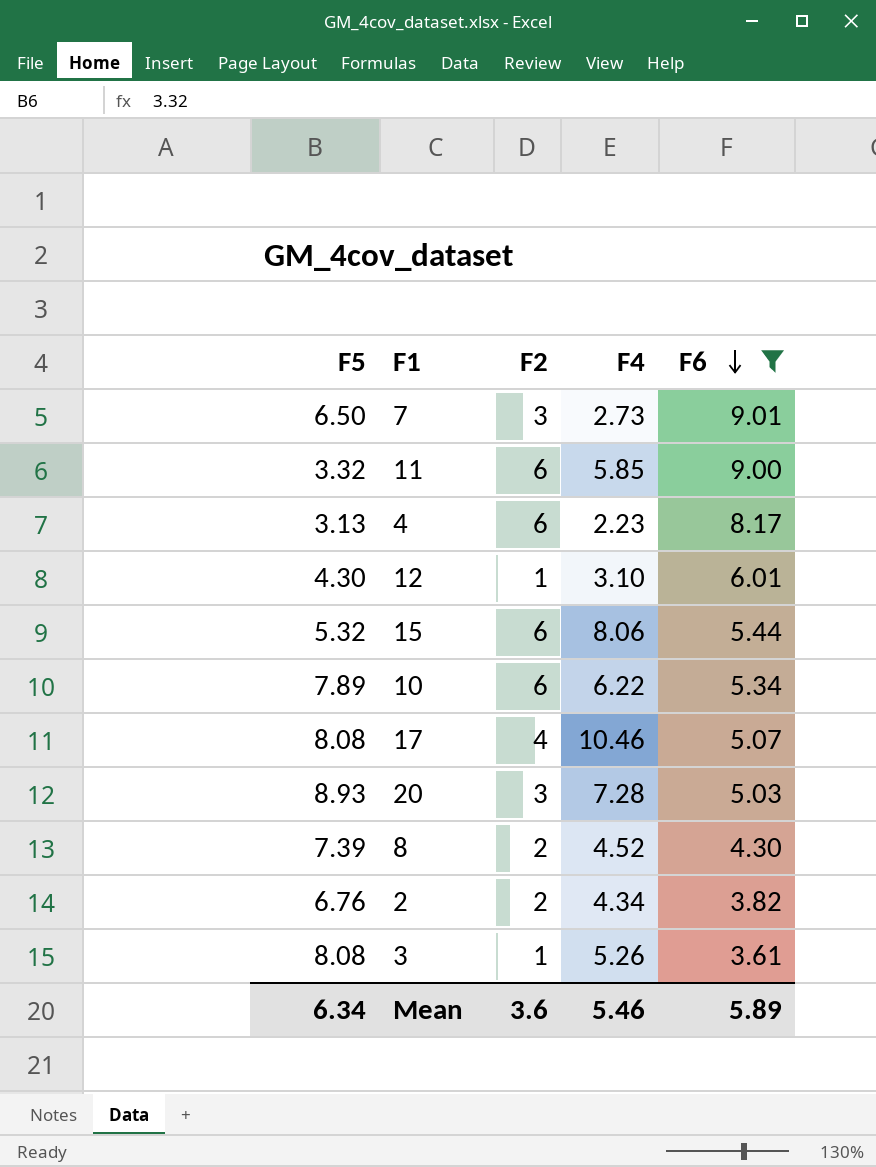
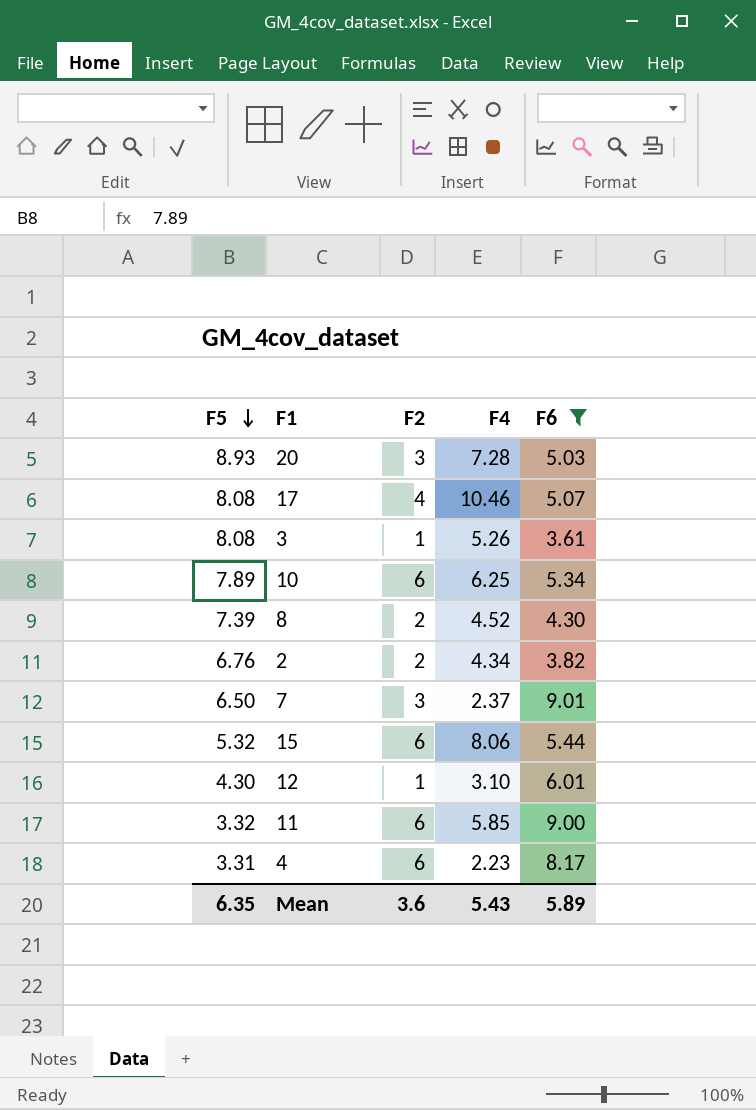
row order: F6 descending -> F5 descending
10 | F4: 6.22 -> 6.25
7 | F4: 2.73 -> 2.37
4 | F5: 3.13 -> 3.31
Mean | F5: 6.34 -> 6.35
Mean | F4: 5.46 -> 5.43

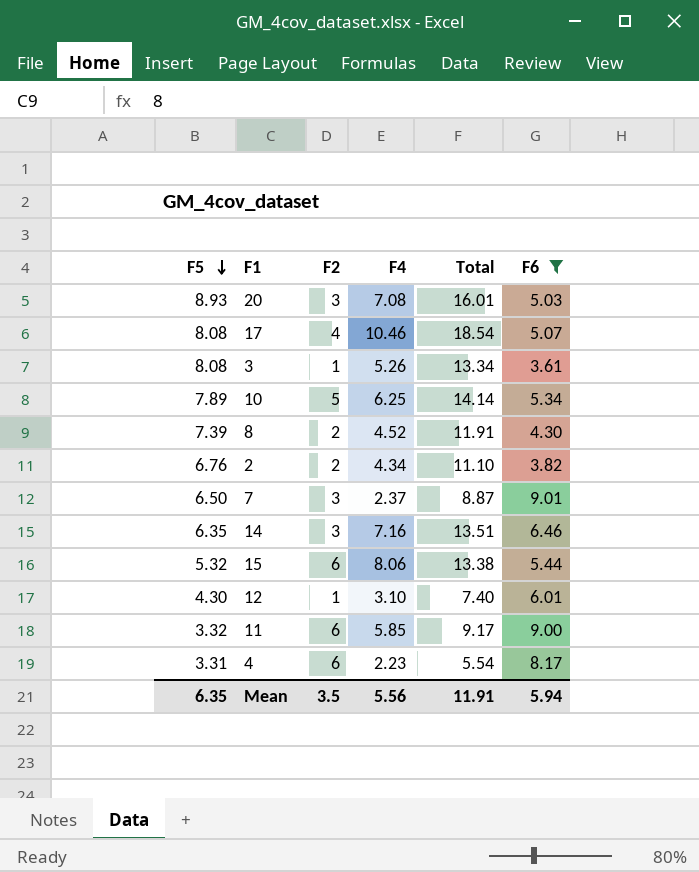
column Total | formula: none -> [F5] + [F4]
20 | F4: 7.28 -> 7.08
10 | F2: 6 -> 5
row 14: none -> 6.35 | 3 | 7.16 | 13.51 | 6.46
Mean | F2: 3.6 -> 3.5
Mean | F4: 5.43 -> 5.56
Mean | F6: 5.89 -> 5.94

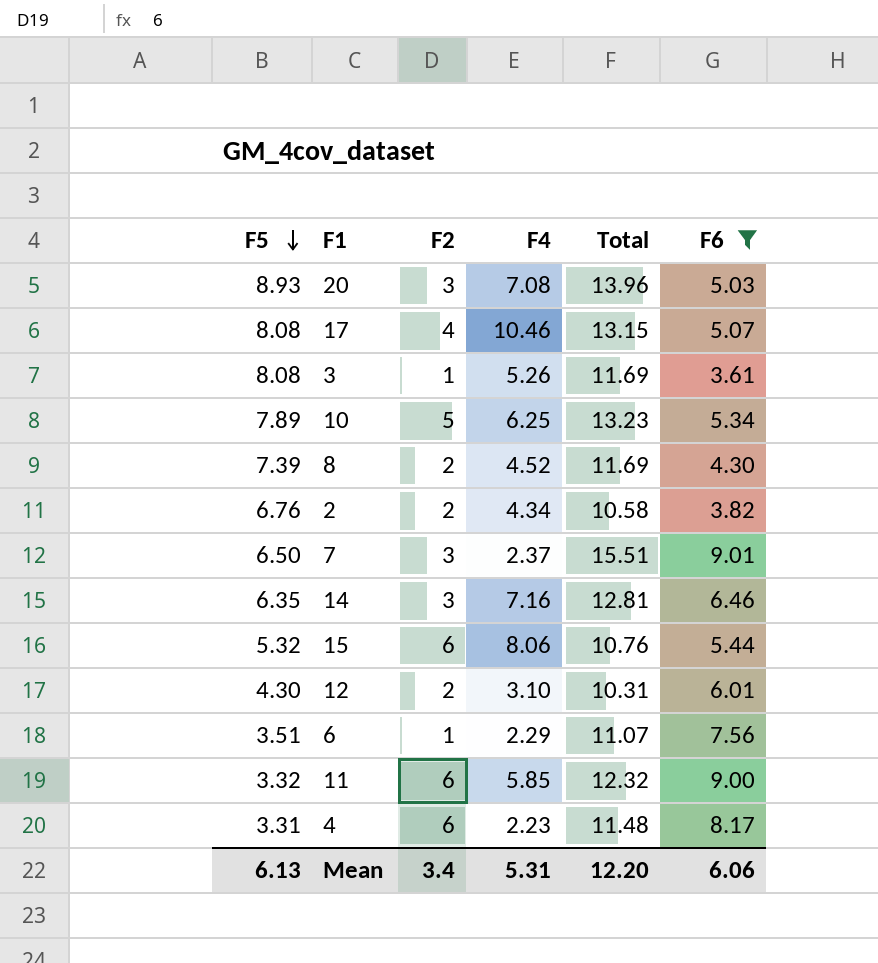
column Total | formula: [F5] + [F4] -> [F5] + [F6]
12 | F2: 1 -> 2
row 6: none -> 3.51 | 1 | 2.29 | 11.07 | 7.56
Mean | F5: 6.35 -> 6.13
Mean | F2: 3.5 -> 3.4
Mean | F4: 5.56 -> 5.31
Mean | Total: 11.91 -> 12.20
Mean | F6: 5.94 -> 6.06

